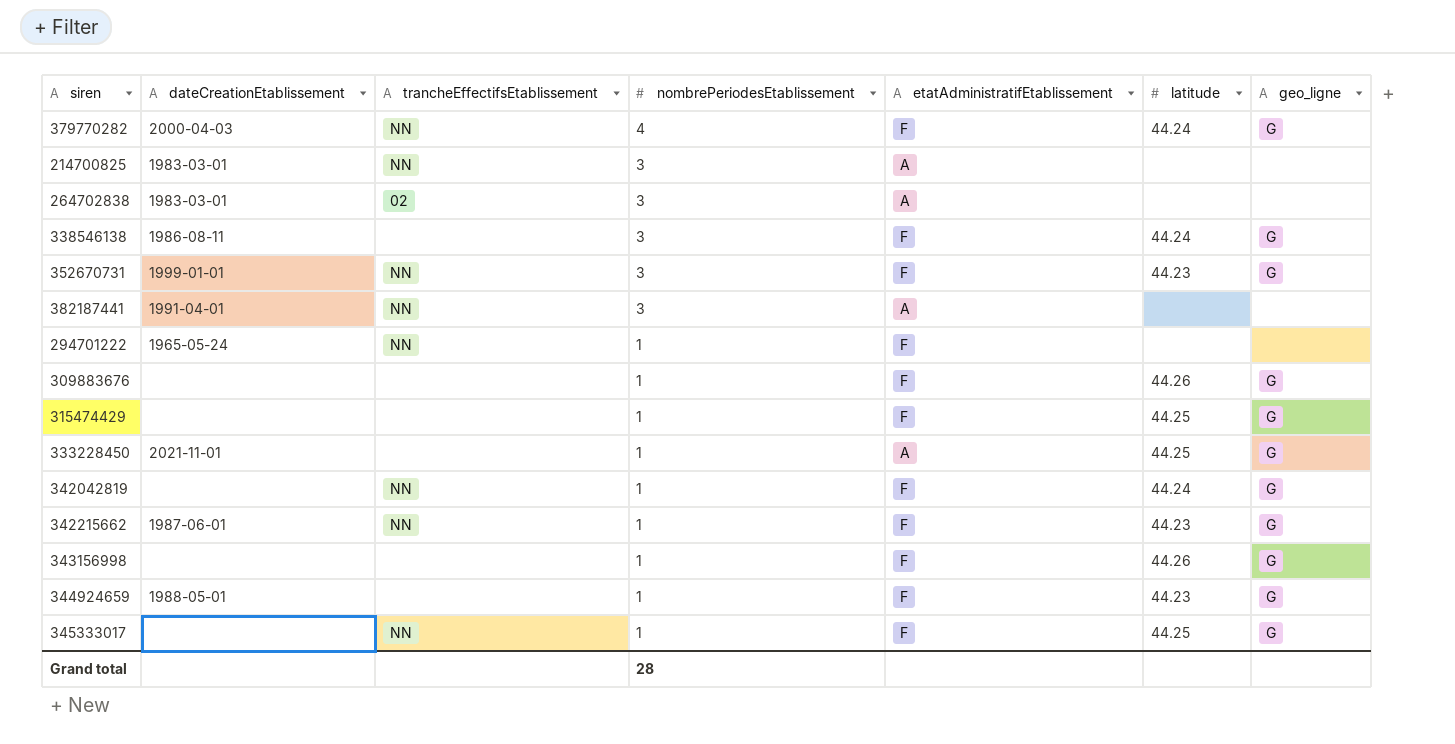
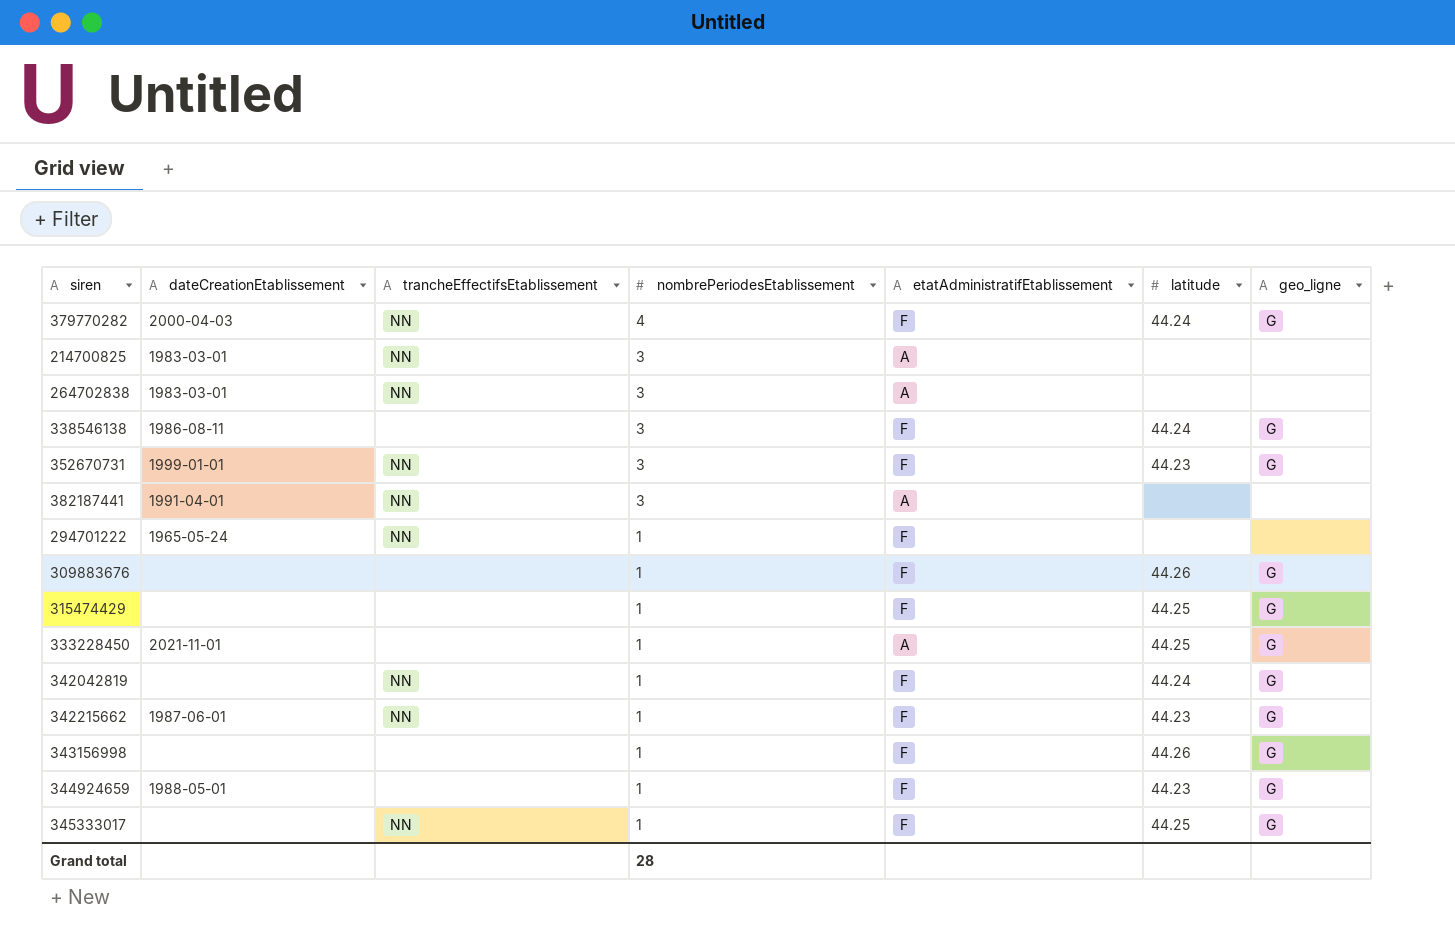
264702838 | trancheEffectifsEtablissement: 02 -> NN

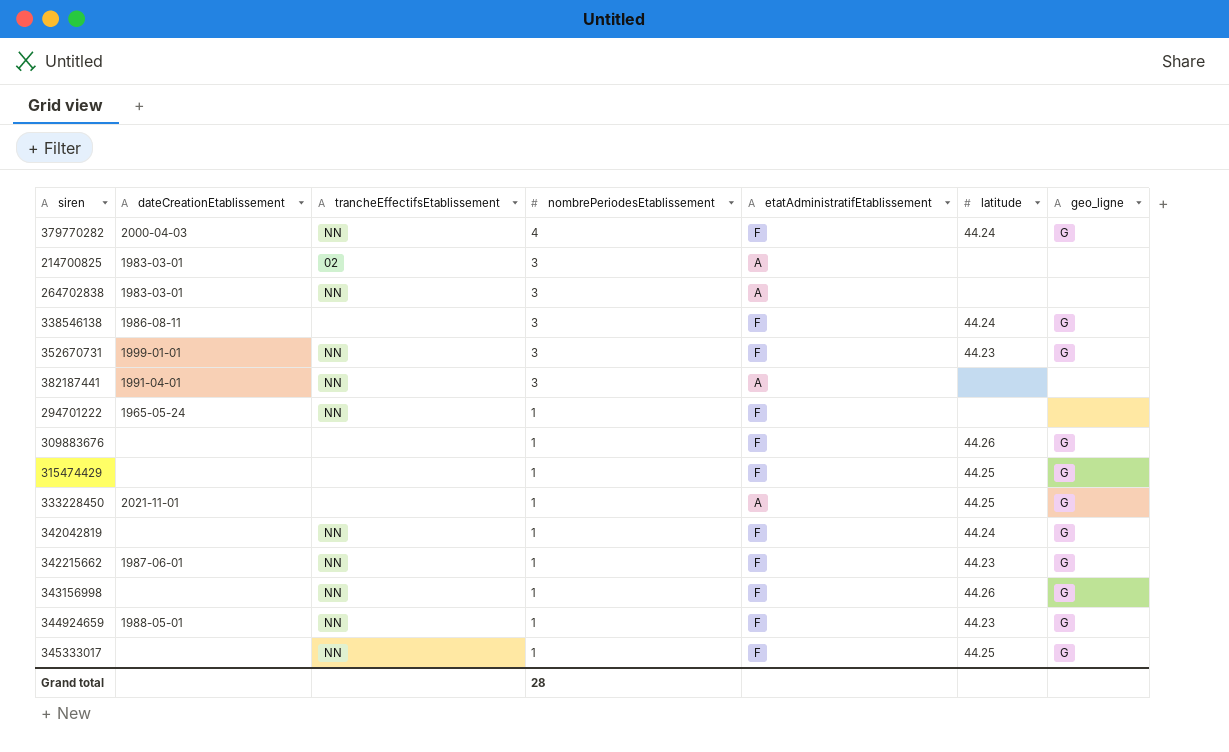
214700825 | trancheEffectifsEtablissement: NN -> 02
343156998 | trancheEffectifsEtablissement: none -> NN
344924659 | trancheEffectifsEtablissement: none -> NN

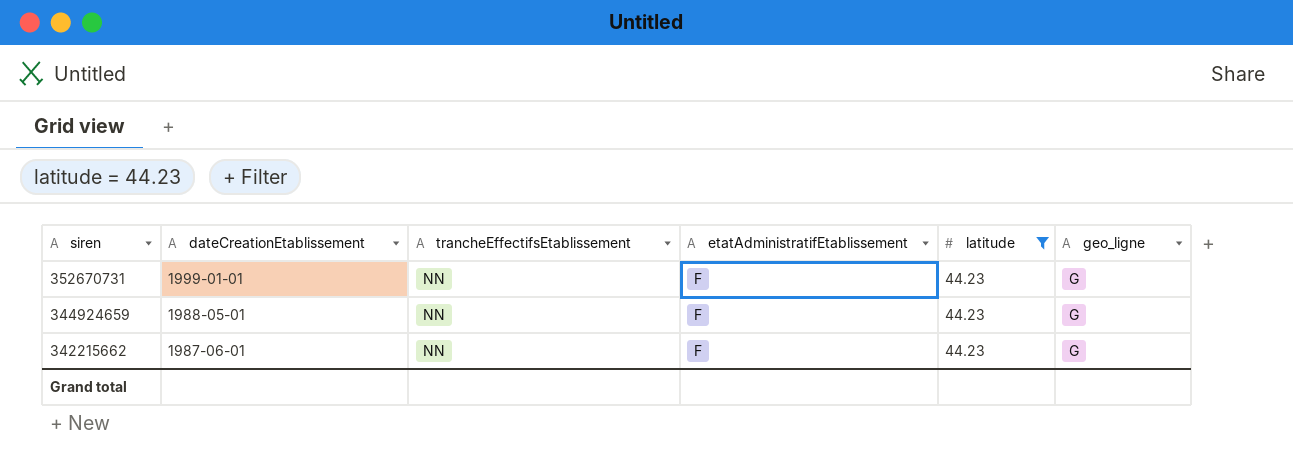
filter: none -> latitude = 44.23
row order: nombrePeriodesEtablissement descending -> siren descending
column nombrePeriodesEtablissement | position: 4 -> none

